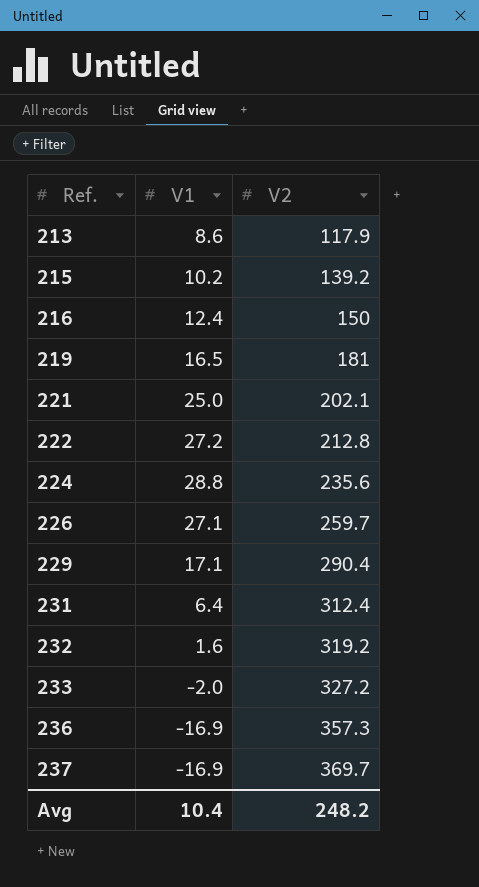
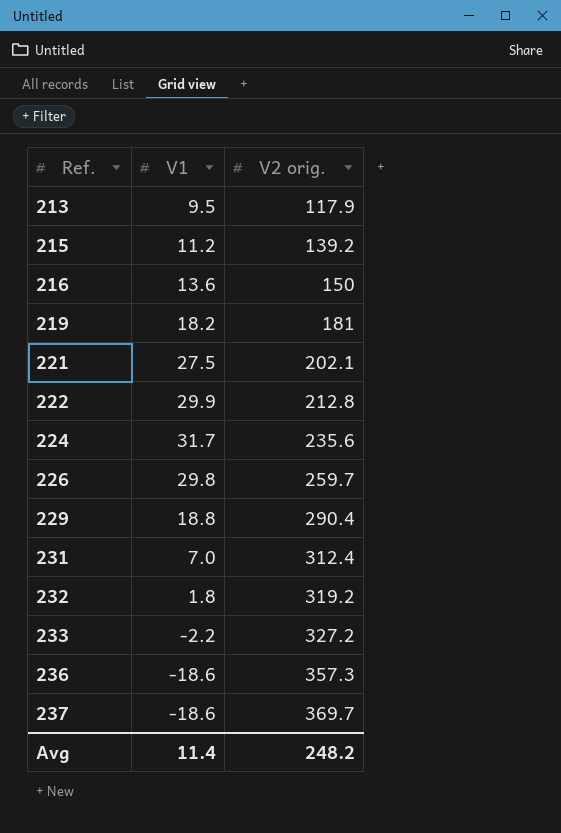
column name: V2 -> V2 orig.
213 | V1: 8.6 -> 9.5
215 | V1: 10.2 -> 11.2
216 | V1: 12.4 -> 13.6
219 | V1: 16.5 -> 18.2
221 | V1: 25.0 -> 27.5
222 | V1: 27.2 -> 29.9
224 | V1: 28.8 -> 31.7
226 | V1: 27.1 -> 29.8
229 | V1: 17.1 -> 18.8
231 | V1: 6.4 -> 7.0
232 | V1: 1.6 -> 1.8
233 | V1: -2.0 -> -2.2
236 | V1: -16.9 -> -18.6
237 | V1: -16.9 -> -18.6
Avg | V1: 10.4 -> 11.4

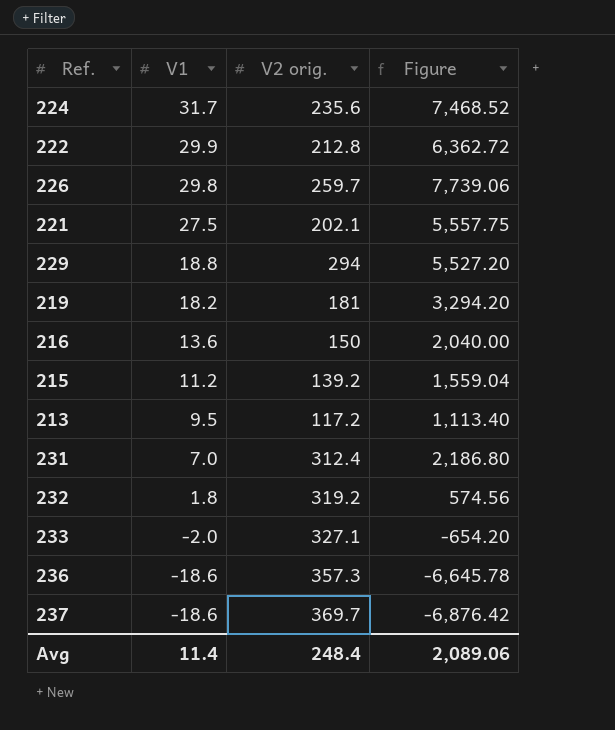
row order: Ref. ascending -> V1 descending
column Figure | formula: none -> [V1] * [V2 orig.]
229 | V2 orig.: 290.4 -> 294
213 | V2 orig.: 117.9 -> 117.2
233 | V1: -2.2 -> -2.0
233 | V2 orig.: 327.2 -> 327.1
Avg | V2 orig.: 248.2 -> 248.4

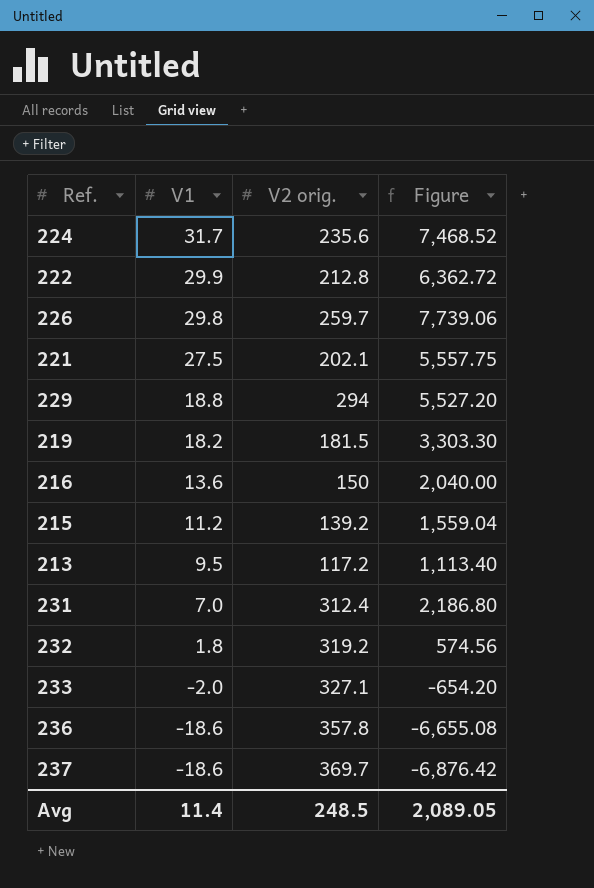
219 | V2 orig.: 181 -> 181.5
219 | Figure: 3,294.20 -> 3,303.30
236 | V2 orig.: 357.3 -> 357.8
236 | Figure: -6,645.78 -> -6,655.08
Avg | V2 orig.: 248.4 -> 248.5
Avg | Figure: 2,089.06 -> 2,089.05

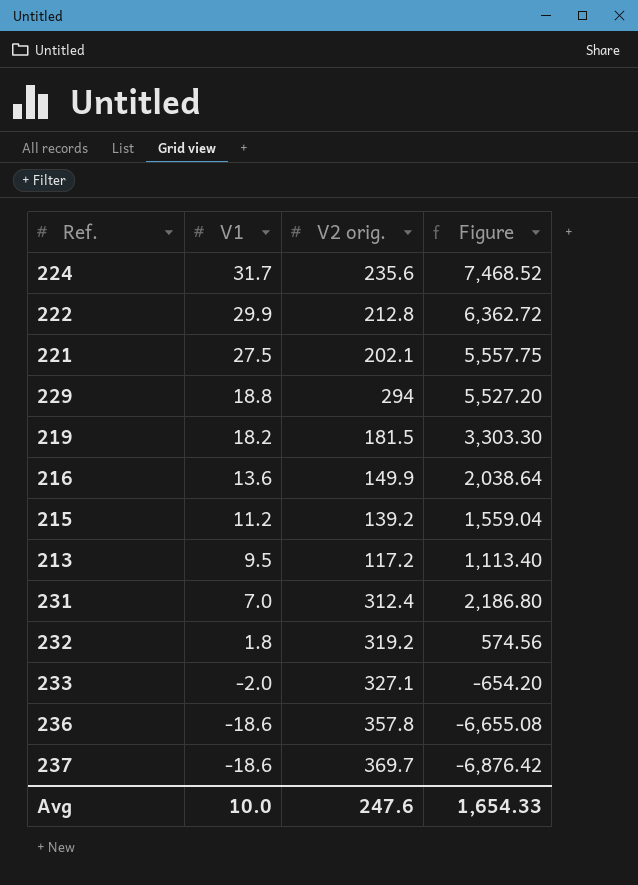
row 226: 29.8 | 259.7 | 7,739.06 -> none
216 | V2 orig.: 150 -> 149.9
216 | Figure: 2,040.00 -> 2,038.64
Avg | V1: 11.4 -> 10.0
Avg | V2 orig.: 248.5 -> 247.6
Avg | Figure: 2,089.05 -> 1,654.33

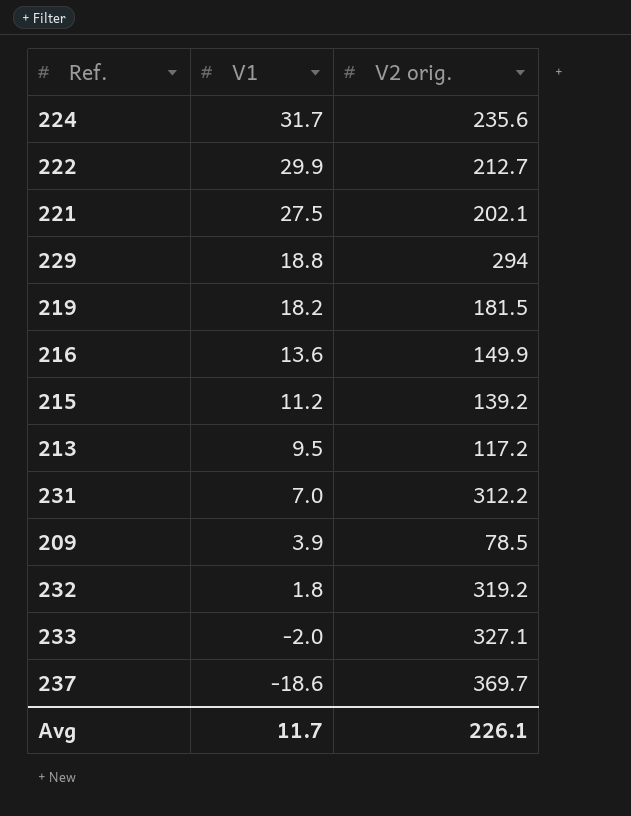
column Figure | formula: [V1] * [V2 orig.] -> none
row 236: -18.6 | 357.8 | -6,655.08 -> none
222 | V2 orig.: 212.8 -> 212.7
231 | V2 orig.: 312.4 -> 312.2
row 209: none -> 3.9 | 78.5
Avg | V1: 10.0 -> 11.7
Avg | V2 orig.: 247.6 -> 226.1

